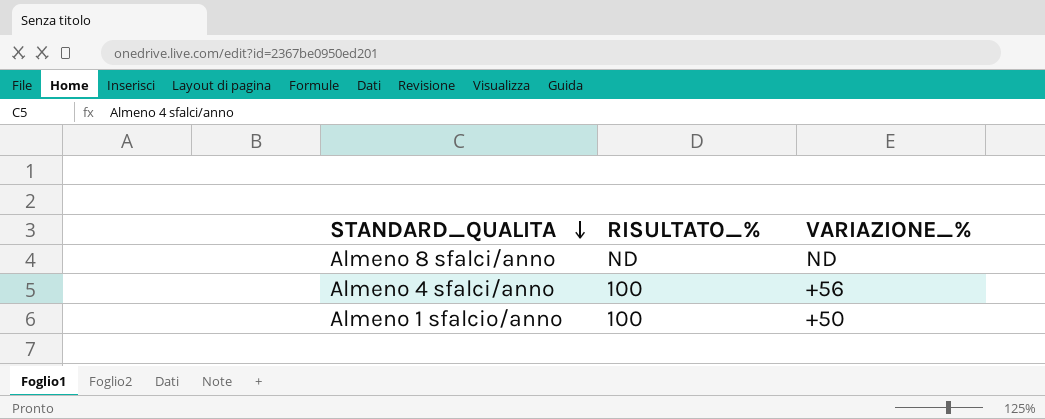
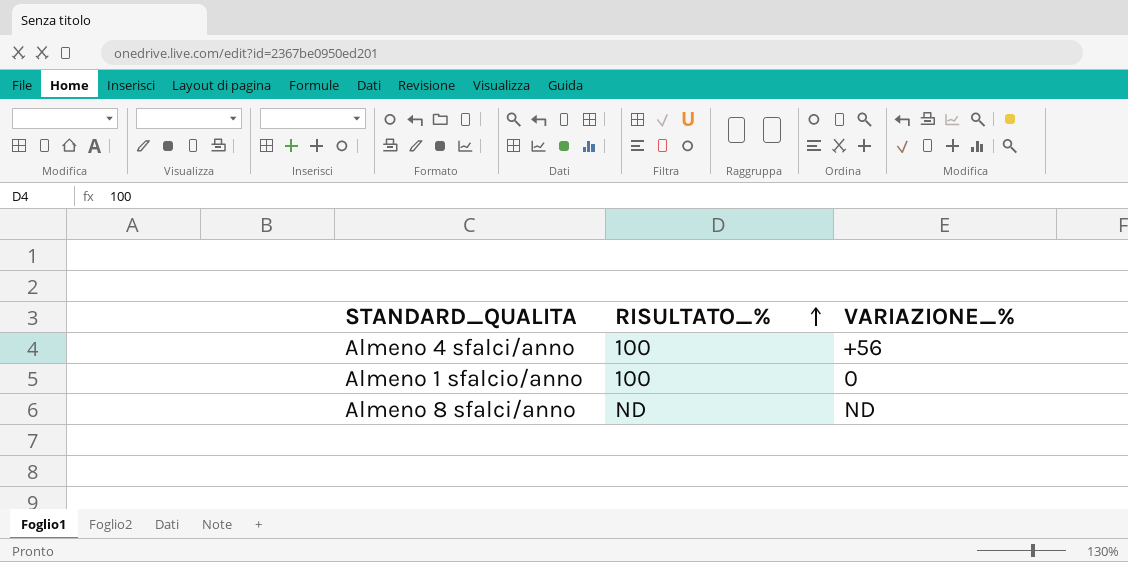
row order: STANDARD_QUALITA descending -> RISULTATO_% ascending
Almeno 1 sfalcio/anno | VARIAZIONE_%: +50 -> 0

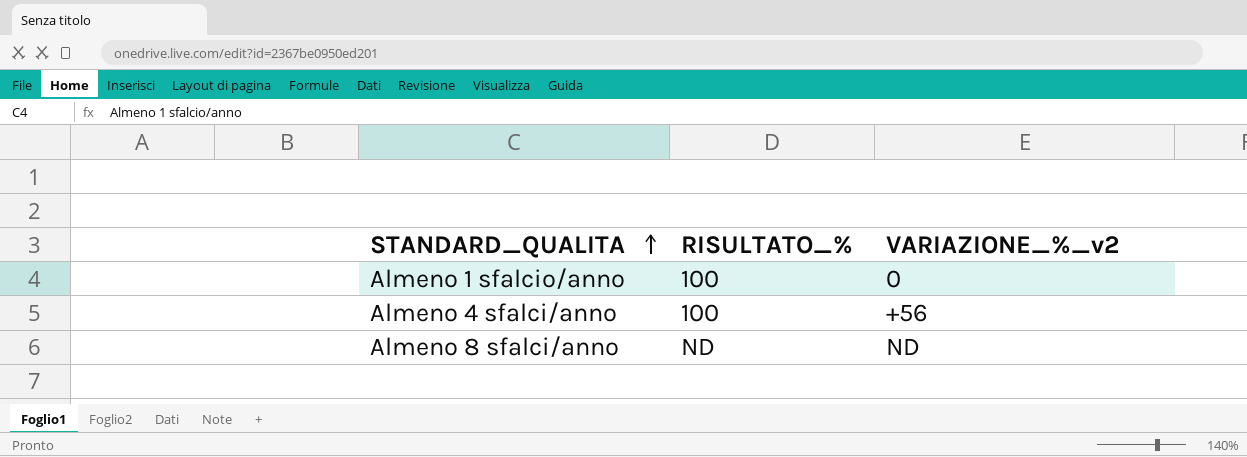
row order: RISULTATO_% ascending -> STANDARD_QUALITA ascending
column name: VARIAZIONE_% -> VARIAZIONE_%_v2

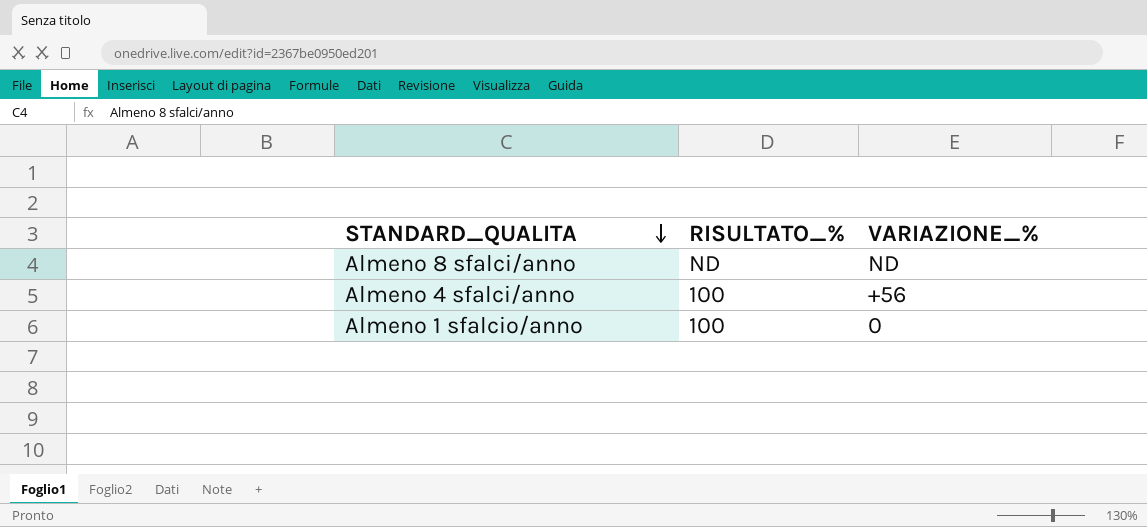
row order: STANDARD_QUALITA ascending -> STANDARD_QUALITA descending
column name: VARIAZIONE_%_v2 -> VARIAZIONE_%

